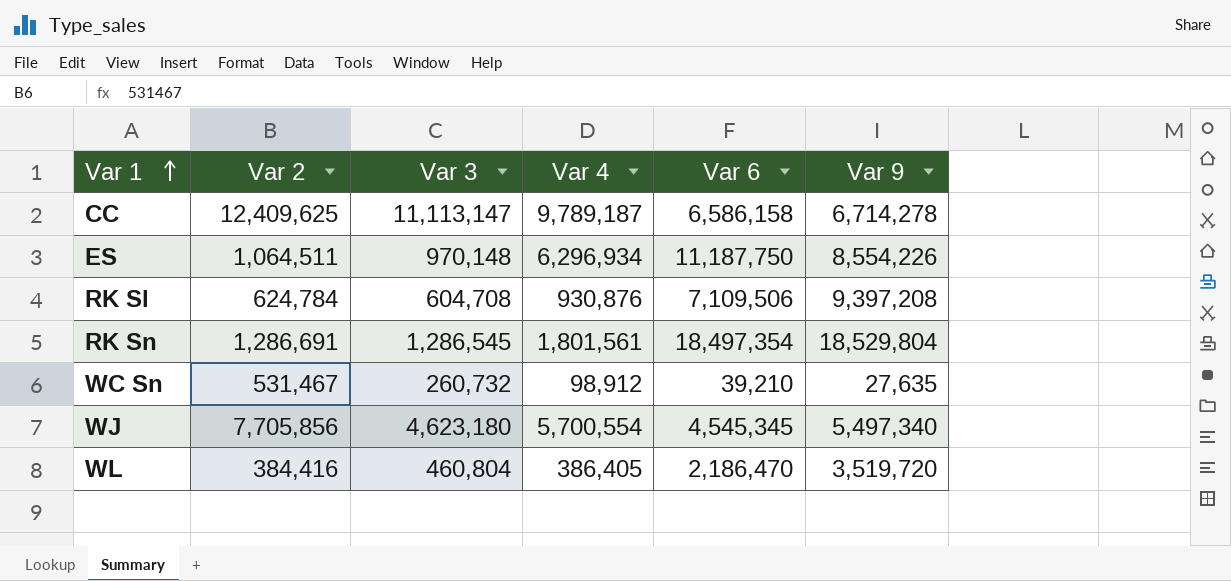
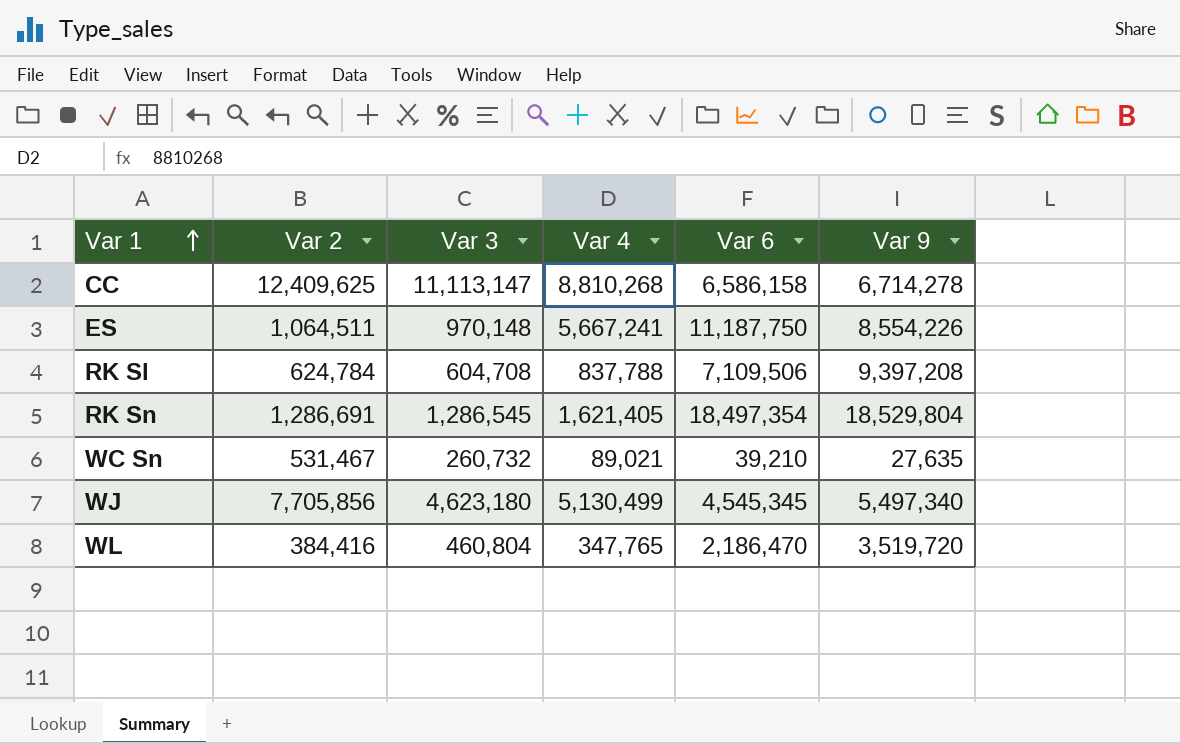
CC | Var 4: 9,789,187 -> 8,810,268
ES | Var 4: 6,296,934 -> 5,667,241
RK Sl | Var 4: 930,876 -> 837,788
RK Sn | Var 4: 1,801,561 -> 1,621,405
WC Sn | Var 4: 98,912 -> 89,021
WJ | Var 4: 5,700,554 -> 5,130,499
WL | Var 4: 386,405 -> 347,765

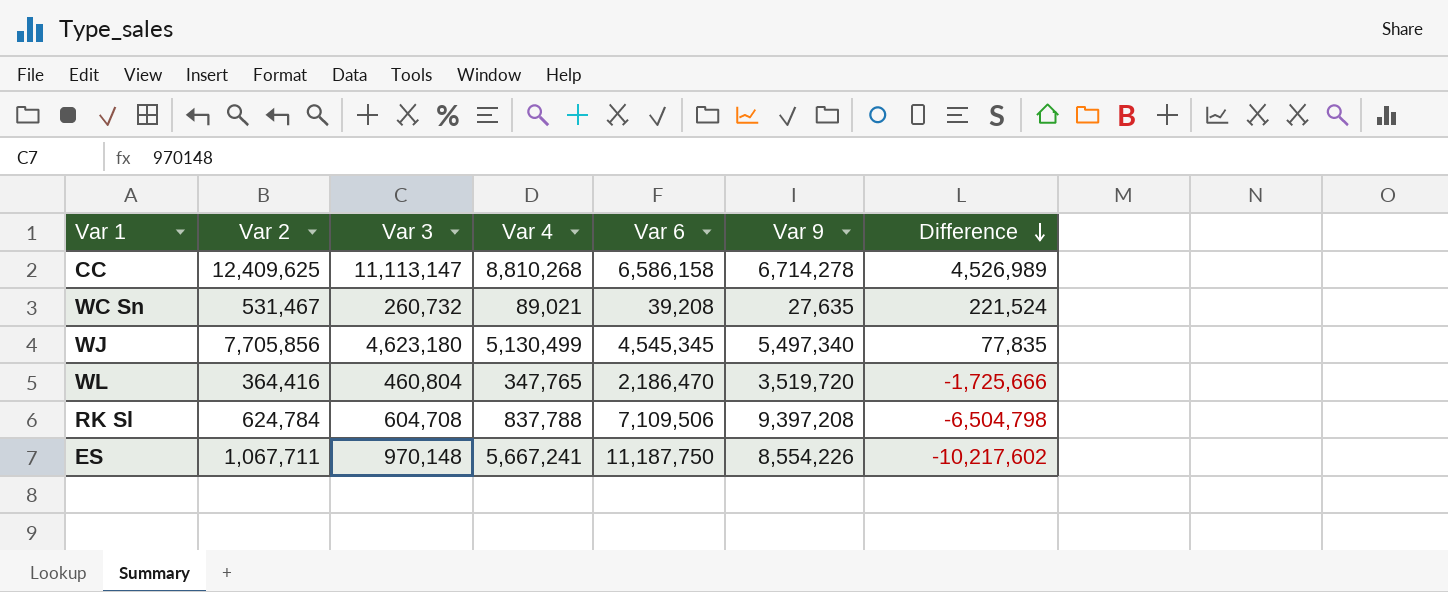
row order: Var 1 ascending -> Difference descending
column Difference | formula: none -> [Var 3] - [Var 6]
row RK Sn: 1,286,691 | 1,286,545 | 1,621,405 | 18,497,354 | 18,529,804 -> none
WC Sn | Var 6: 39,210 -> 39,208
WL | Var 2: 384,416 -> 364,416
ES | Var 2: 1,064,511 -> 1,067,711

